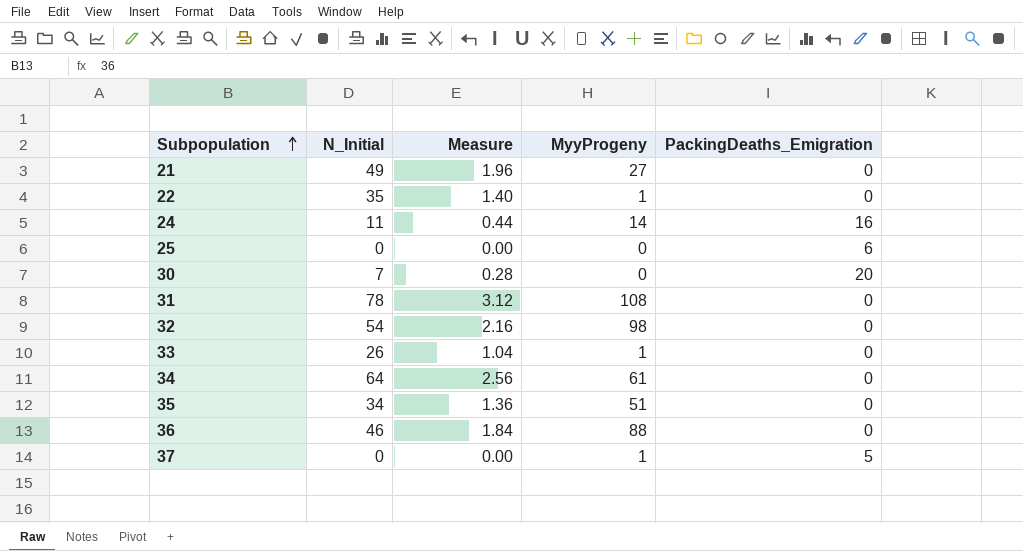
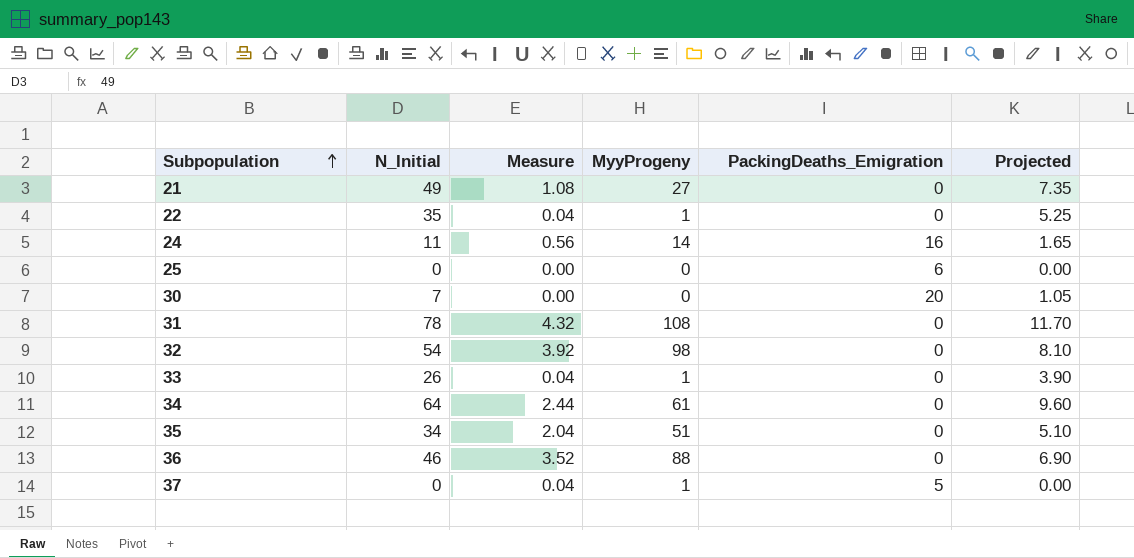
column Measure | formula: [N_Initial] * 0.04 -> [MyyProgeny] * 0.04
column Projected | formula: none -> [N_Initial] * 0.15

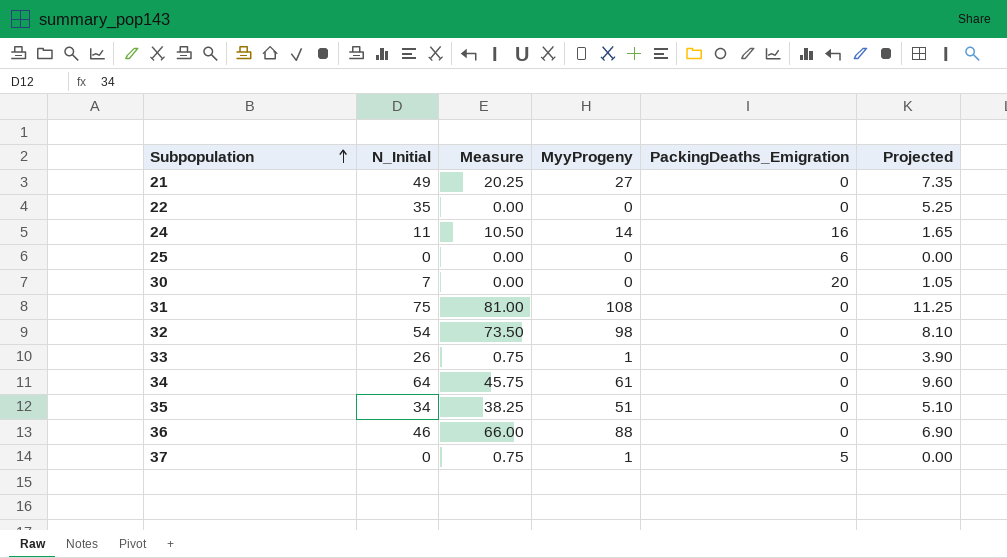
column Measure | formula: [MyyProgeny] * 0.04 -> [MyyProgeny] * 0.75
22 | MyyProgeny: 1 -> 0
31 | N_Initial: 78 -> 75
31 | Projected: 11.70 -> 11.25

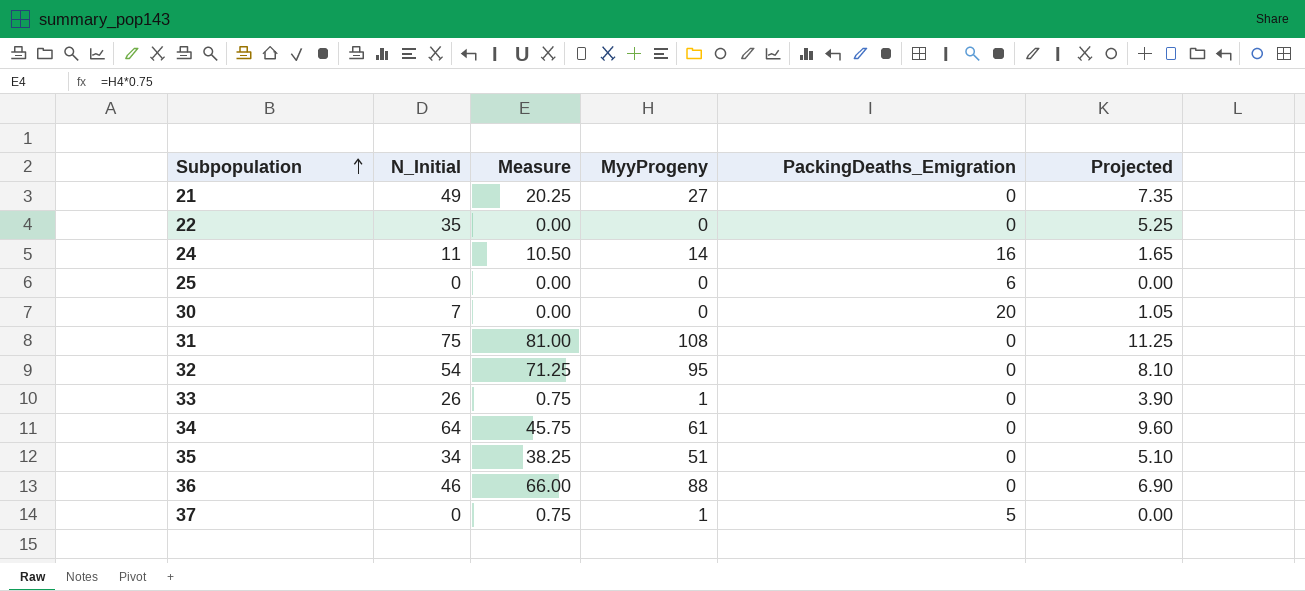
32 | Measure: 73.50 -> 71.25
32 | MyyProgeny: 98 -> 95

